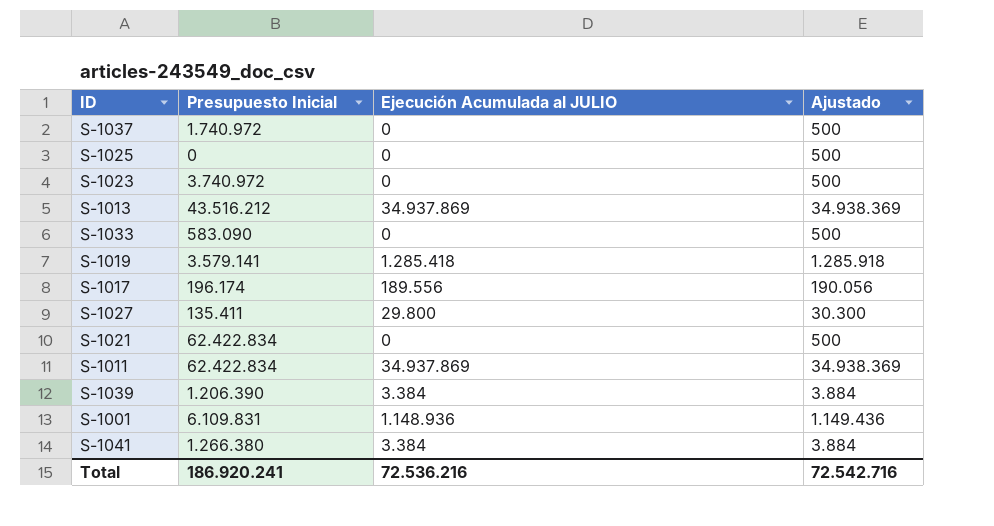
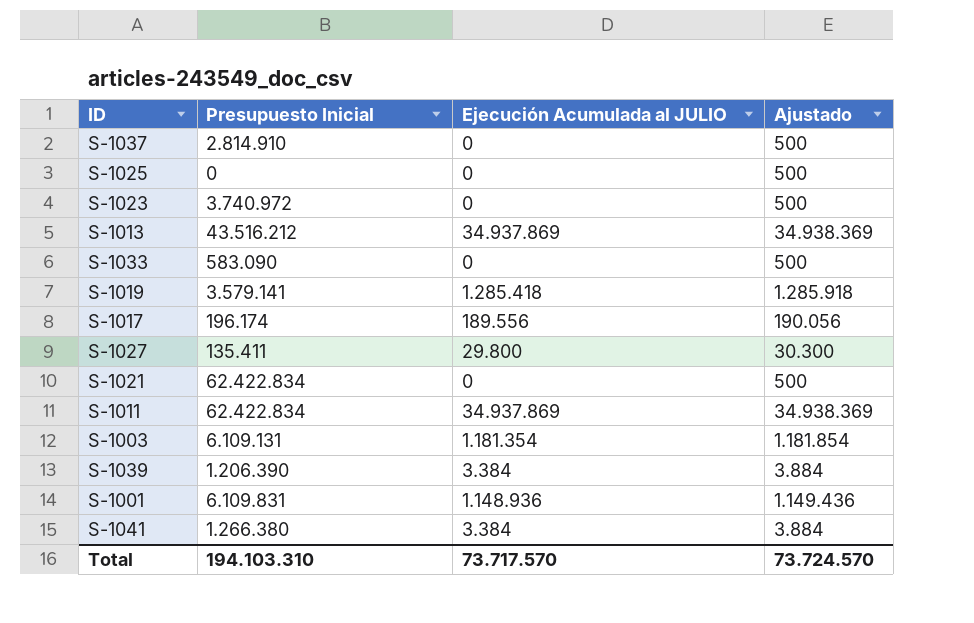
S-1037 | Presupuesto Inicial: 1.740.972 -> 2.814.910
row S-1003: none -> 6.109.131 | 1.181.354 | 1.181.854
Total | Presupuesto Inicial: 186.920.241 -> 194.103.310
Total | Ejecución Acumulada al JULIO: 72.536.216 -> 73.717.570
Total | Ajustado: 72.542.716 -> 73.724.570

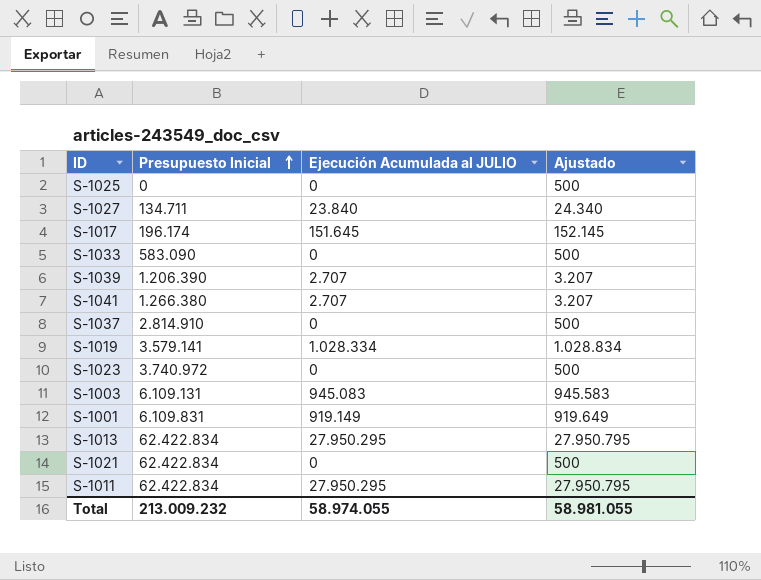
row order: none -> Presupuesto Inicial ascending
S-1027 | Presupuesto Inicial: 135.411 -> 134.711
S-1027 | Ejecución Acumulada al JULIO: 29.800 -> 23.840
S-1027 | Ajustado: 30.300 -> 24.340
S-1017 | Ejecución Acumulada al JULIO: 189.556 -> 151.645
S-1017 | Ajustado: 190.056 -> 152.145
S-1039 | Ejecución Acumulada al JULIO: 3.384 -> 2.707
S-1039 | Ajustado: 3.884 -> 3.207
S-1041 | Ejecución Acumulada al JULIO: 3.384 -> 2.707
S-1041 | Ajustado: 3.884 -> 3.207
S-1019 | Ejecución Acumulada al JULIO: 1.285.418 -> 1.028.334
S-1019 | Ajustado: 1.285.918 -> 1.028.834
S-1003 | Ejecución Acumulada al JULIO: 1.181.354 -> 945.083
S-1003 | Ajustado: 1.181.854 -> 945.583
S-1001 | Ejecución Acumulada al JULIO: 1.148.936 -> 919.149
S-1001 | Ajustado: 1.149.436 -> 919.649
S-1013 | Presupuesto Inicial: 43.516.212 -> 62.422.834
S-1013 | Ejecución Acumulada al JULIO: 34.937.869 -> 27.950.295
S-1013 | Ajustado: 34.938.369 -> 27.950.795
S-1011 | Ejecución Acumulada al JULIO: 34.937.869 -> 27.950.295
S-1011 | Ajustado: 34.938.369 -> 27.950.795
Total | Presupuesto Inicial: 194.103.310 -> 213.009.232
Total | Ejecución Acumulada al JULIO: 73.717.570 -> 58.974.055
Total | Ajustado: 73.724.570 -> 58.981.055

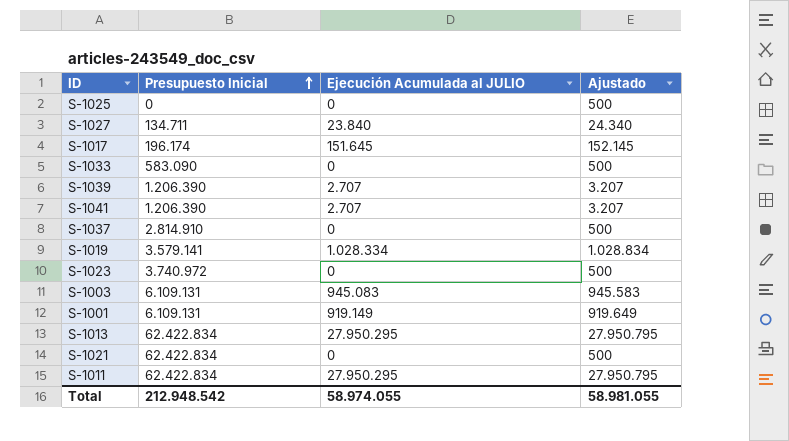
S-1041 | Presupuesto Inicial: 1.266.380 -> 1.206.390
S-1001 | Presupuesto Inicial: 6.109.831 -> 6.109.131
Total | Presupuesto Inicial: 213.009.232 -> 212.948.542

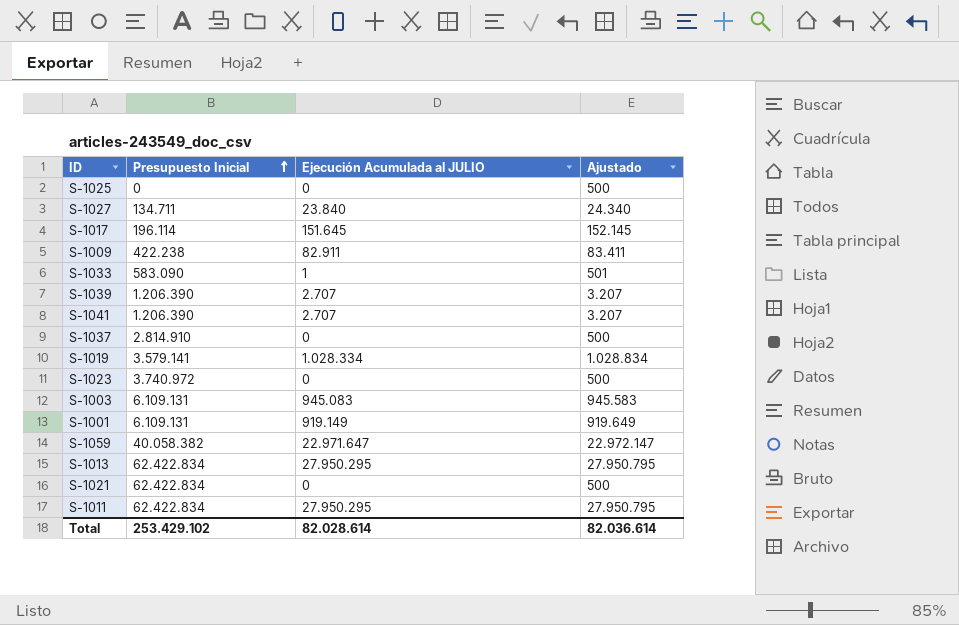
S-1017 | Presupuesto Inicial: 196.174 -> 196.114
row S-1009: none -> 422.238 | 82.911 | 83.411
S-1033 | Ejecución Acumulada al JULIO: 0 -> 1
S-1033 | Ajustado: 500 -> 501
row S-1059: none -> 40.058.382 | 22.971.647 | 22.972.147
Total | Presupuesto Inicial: 212.948.542 -> 253.429.102
Total | Ejecución Acumulada al JULIO: 58.974.055 -> 82.028.614
Total | Ajustado: 58.981.055 -> 82.036.614

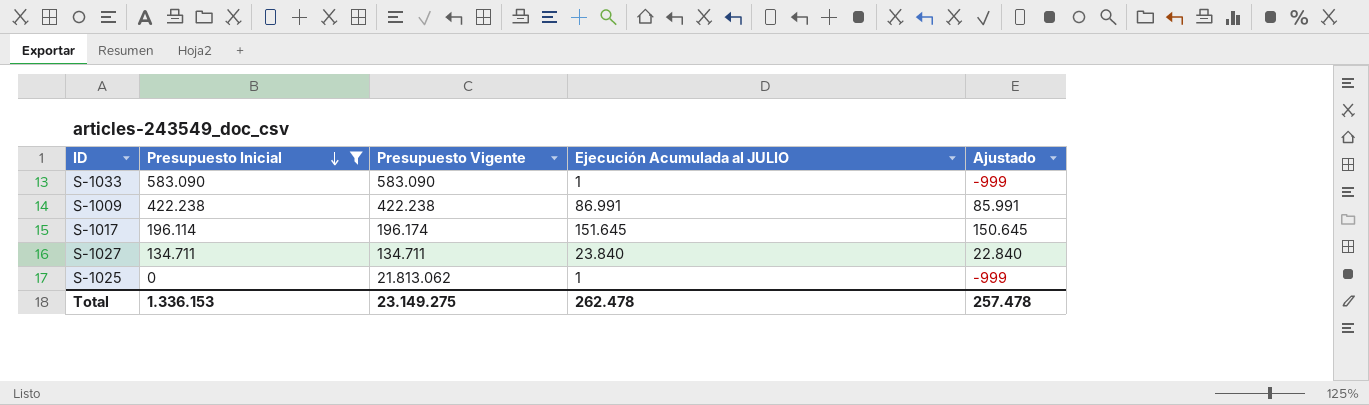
filter: none -> Presupuesto Inicial <= 583.090
row order: Presupuesto Inicial ascending -> Presupuesto Inicial descending
column Presupuesto Vigente | position: none -> 3
column Ajustado | formula: [Ejecución Acumulada al JULIO] + 500 -> [Ejecución Acumulada al JULIO] - 1000
S-1009 | Ejecución Acumulada al JULIO: 82.911 -> 86.991
S-1025 | Ejecución Acumulada al JULIO: 0 -> 1
Total | Presupuesto Inicial: 253.429.102 -> 1.336.153
Total | Ejecución Acumulada al JULIO: 82.028.614 -> 262.478
Total | Ajustado: 82.036.614 -> 257.478

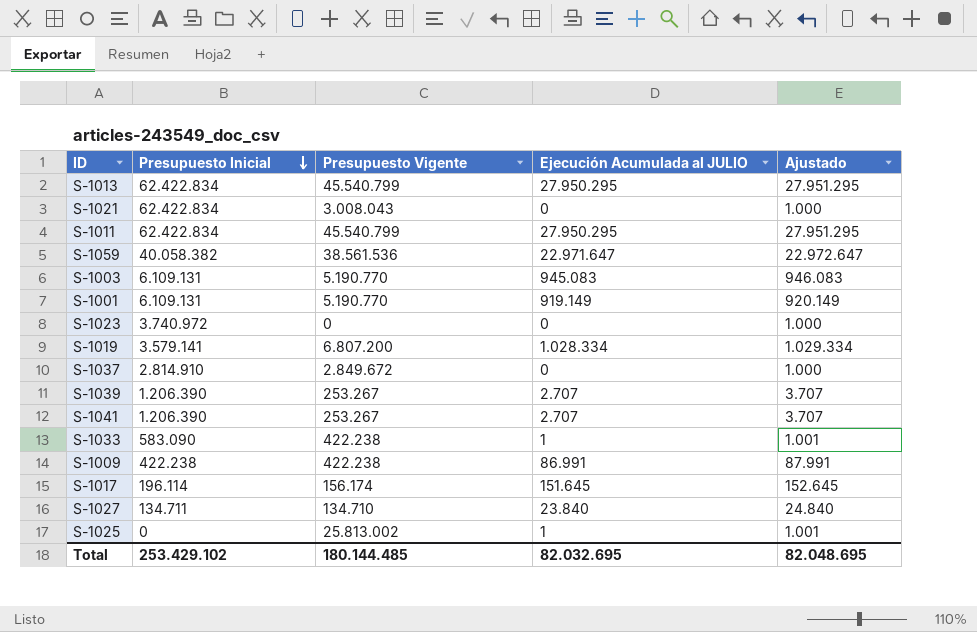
filter: Presupuesto Inicial <= 583.090 -> none
column Ajustado | formula: [Ejecución Acumulada al JULIO] - 1000 -> [Ejecución Acumulada al JULIO] + 1000
S-1033 | Presupuesto Vigente: 583.090 -> 422.238
S-1017 | Presupuesto Vigente: 196.174 -> 156.174
S-1027 | Presupuesto Vigente: 134.711 -> 134.710
S-1025 | Presupuesto Vigente: 21.813.062 -> 25.813.002
Total | Presupuesto Inicial: 1.336.153 -> 253.429.102
Total | Presupuesto Vigente: 23.149.275 -> 180.144.485
Total | Ejecución Acumulada al JULIO: 262.478 -> 82.032.695
Total | Ajustado: 257.478 -> 82.048.695

